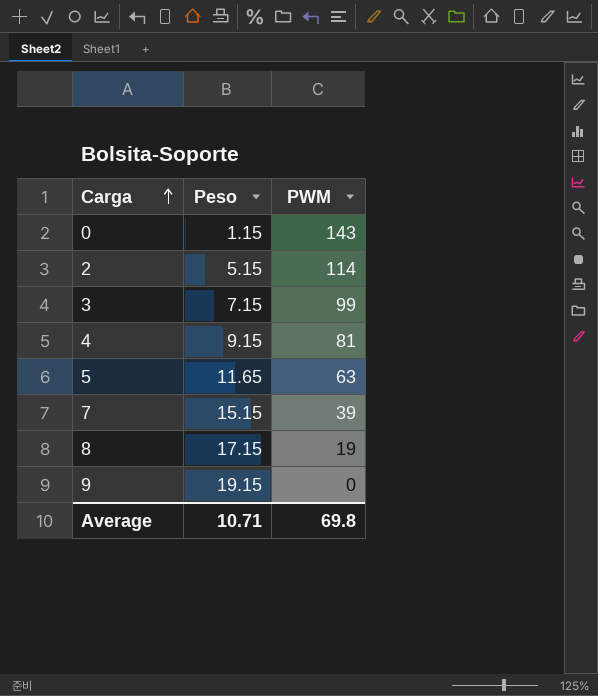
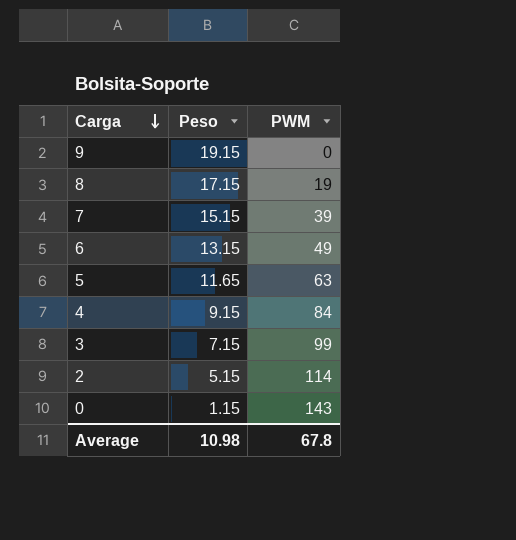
row order: Carga ascending -> Carga descending
row 6: none -> 13.15 | 49
4 | PWM: 81 -> 84
Average | Peso: 10.71 -> 10.98
Average | PWM: 69.8 -> 67.8

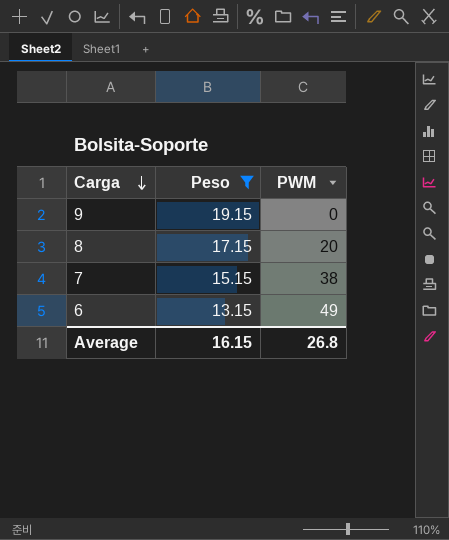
filter: none -> Peso >= 13.15
8 | PWM: 19 -> 20
7 | PWM: 39 -> 38
Average | Peso: 10.98 -> 16.15
Average | PWM: 67.8 -> 26.8

